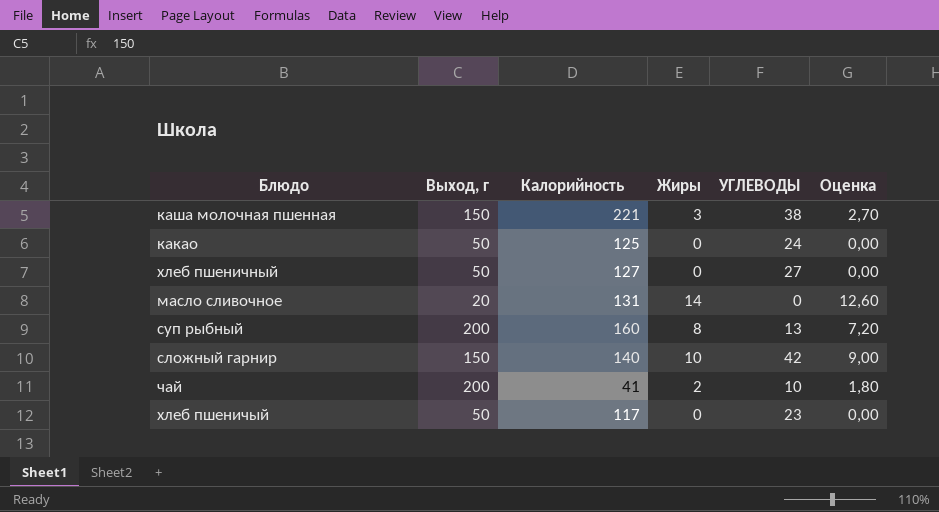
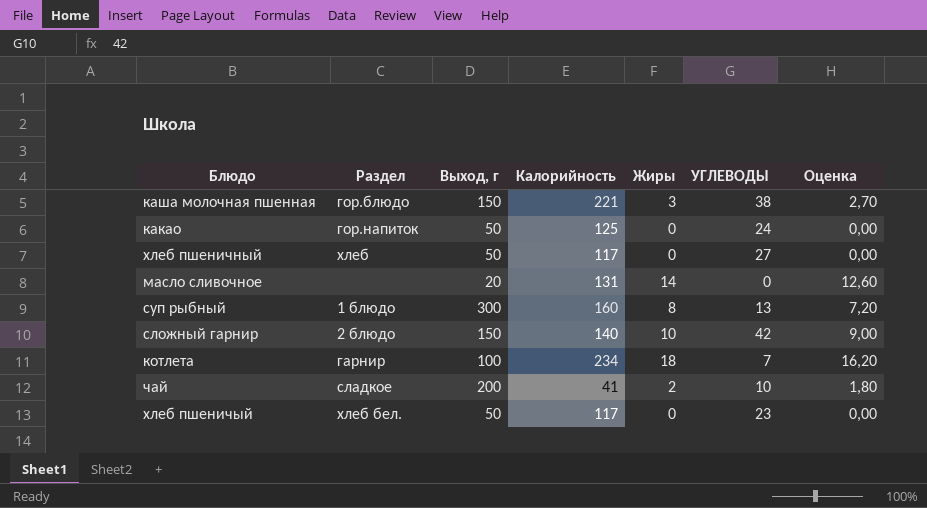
column Раздел | position: none -> 2
хлеб пшеничный | Калорийность: 127 -> 117
суп рыбный | Выход, г: 200 -> 300
row котлета: none -> гарнир | 100 | 234 | 18 | 7 | 16,20

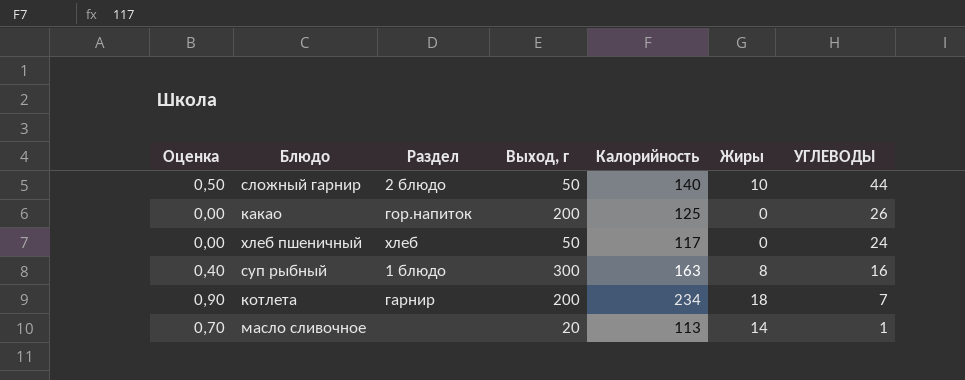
row order: none -> УГЛЕВОДЫ descending
column Оценка | formula: [Жиры] * 0,9 -> [Жиры] * 0,05
column Оценка | position: 7 -> 1
row каша молочная пшенная: гор.блюдо | 150 | 221 | 3 | 38 | 2,70 -> none
row чай: сладкое | 200 | 41 | 2 | 10 | 1,80 -> none
row хлеб пшеничый: хлеб бел. | 50 | 117 | 0 | 23 | 0,00 -> none
сложный гарнир | Выход, г: 150 -> 50
сложный гарнир | УГЛЕВОДЫ: 42 -> 44
какао | Выход, г: 50 -> 200
какао | УГЛЕВОДЫ: 24 -> 26
хлеб пшеничный | УГЛЕВОДЫ: 27 -> 24
суп рыбный | Калорийность: 160 -> 163
суп рыбный | УГЛЕВОДЫ: 13 -> 16
котлета | Выход, г: 100 -> 200
масло сливочное | Калорийность: 131 -> 113
масло сливочное | УГЛЕВОДЫ: 0 -> 1

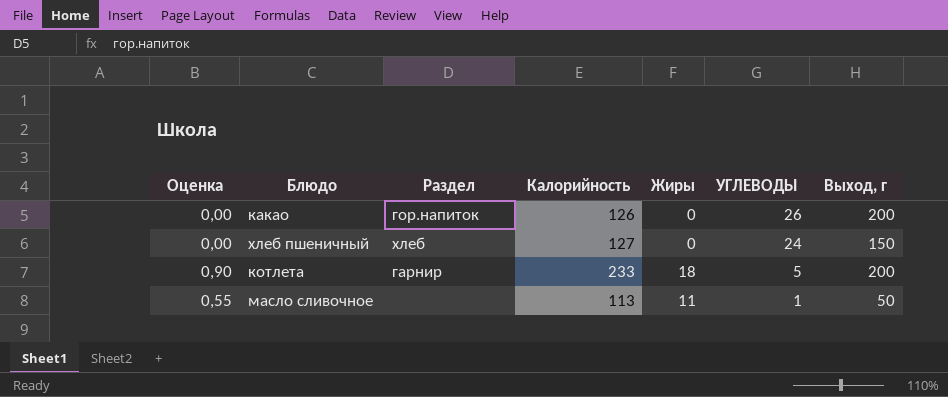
column Выход, г | position: 4 -> 7
row сложный гарнир: 0,50 | 2 блюдо | 50 | 140 | 10 | 44 -> none
row суп рыбный: 0,40 | 1 блюдо | 300 | 163 | 8 | 16 -> none
какао | Калорийность: 125 -> 126
хлеб пшеничный | Калорийность: 117 -> 127
хлеб пшеничный | Выход, г: 50 -> 150
котлета | Калорийность: 234 -> 233
котлета | УГЛЕВОДЫ: 7 -> 5
масло сливочное | Оценка: 0,70 -> 0,55
масло сливочное | Жиры: 14 -> 11
масло сливочное | Выход, г: 20 -> 50

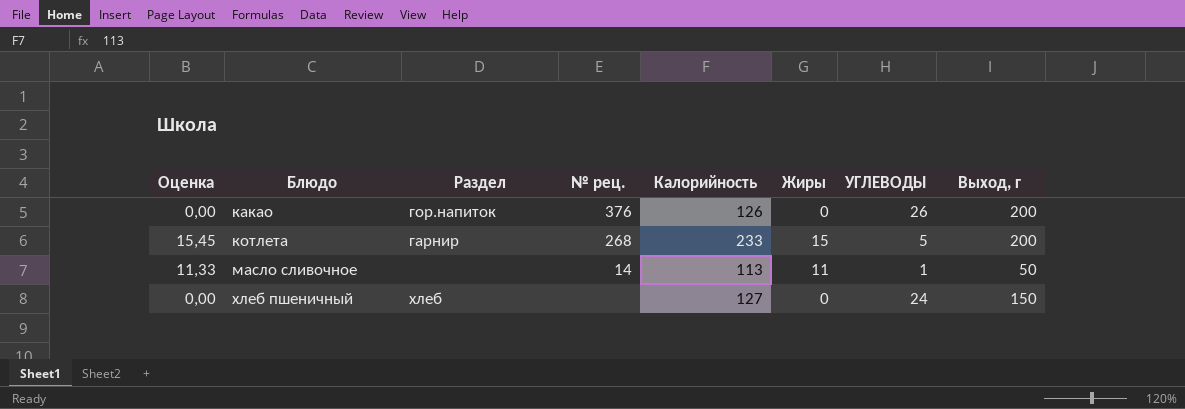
row order: УГЛЕВОДЫ descending -> Блюдо ascending
column Оценка | formula: [Жиры] * 0,05 -> [Жиры] * 1,03
column № рец. | position: none -> 4
котлета | Жиры: 18 -> 15

